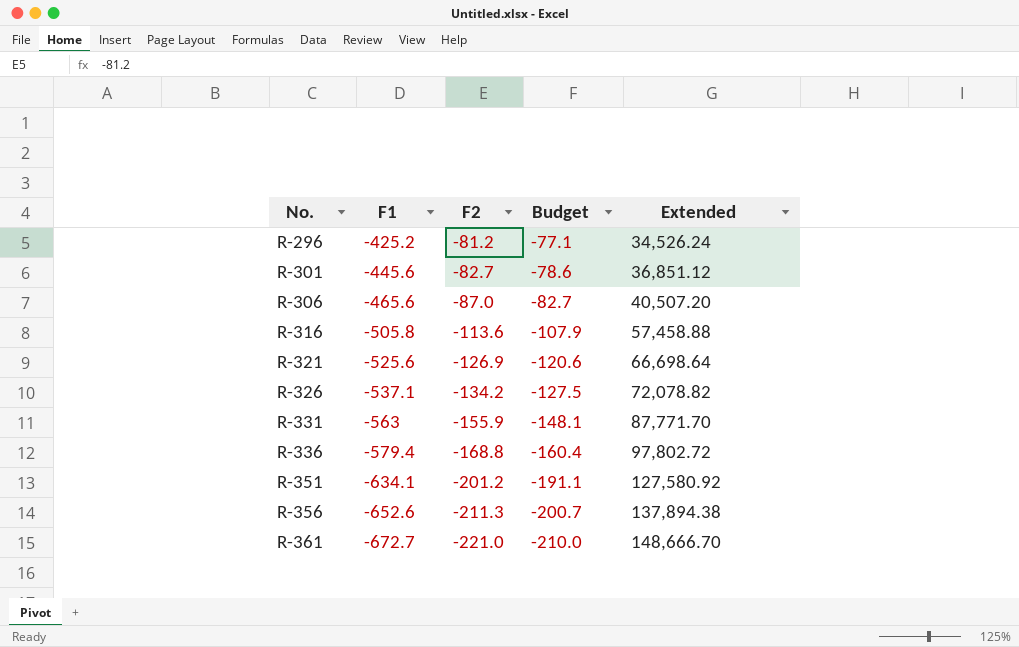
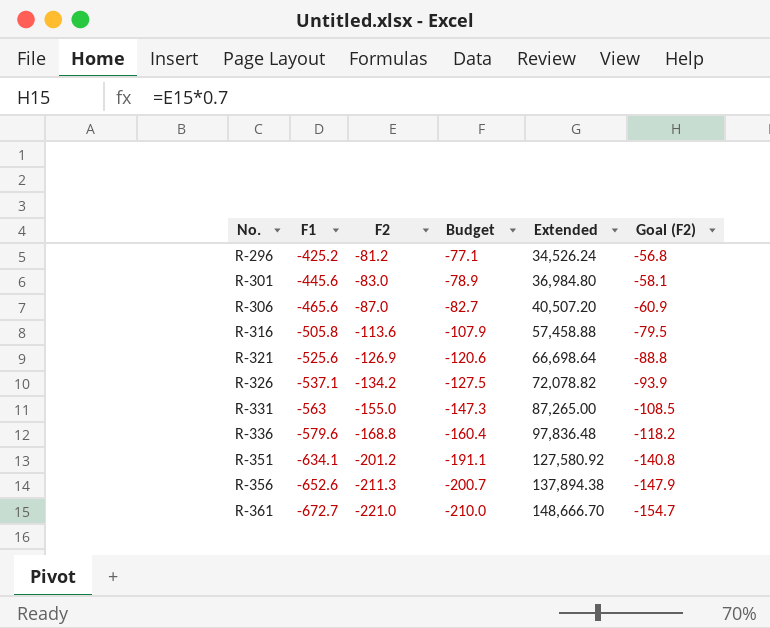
column Goal (F2) | formula: none -> [F2] * 0.7
R-301 | F2: -82.7 -> -83.0
R-301 | Budget: -78.6 -> -78.9
R-301 | Extended: 36,851.12 -> 36,984.80
R-331 | F2: -155.9 -> -155.0
R-331 | Budget: -148.1 -> -147.3
R-331 | Extended: 87,771.70 -> 87,265.00
R-336 | F1: -579.4 -> -579.6
R-336 | Extended: 97,802.72 -> 97,836.48

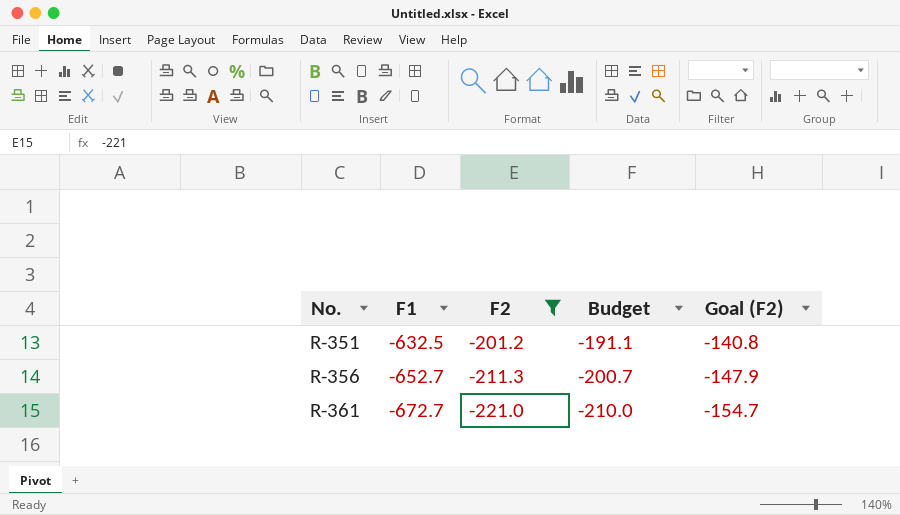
filter: none -> F2 <= -201.2
column Extended | formula: [F1] * [F2] -> none
R-351 | F1: -634.1 -> -632.5
R-356 | F1: -652.6 -> -652.7

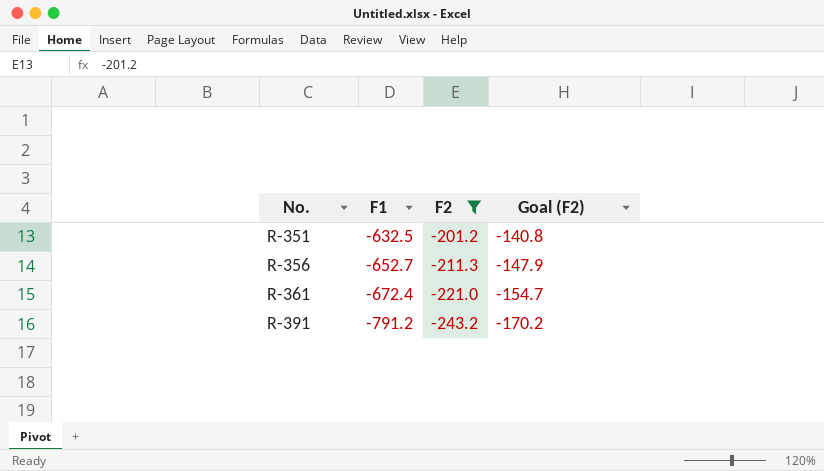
column Budget | formula: [F2] * 0.95 -> none
R-361 | F1: -672.7 -> -672.4
row R-391: none -> -791.2 | -243.2 | -170.2

